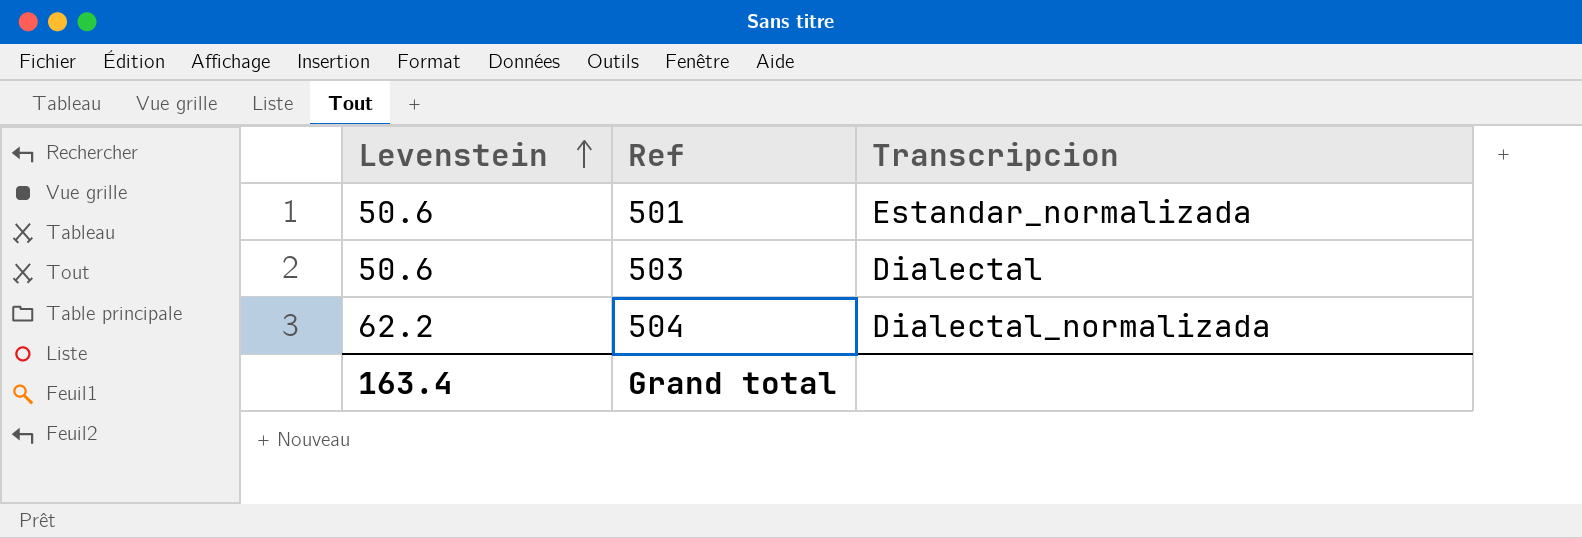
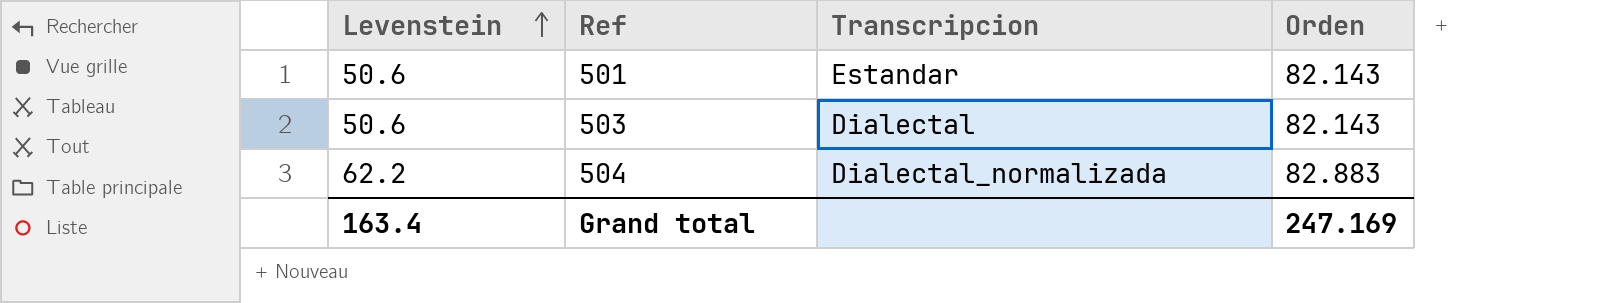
column Orden | position: none -> 4
501 | Transcripcion: Estandar_normalizada -> Estandar

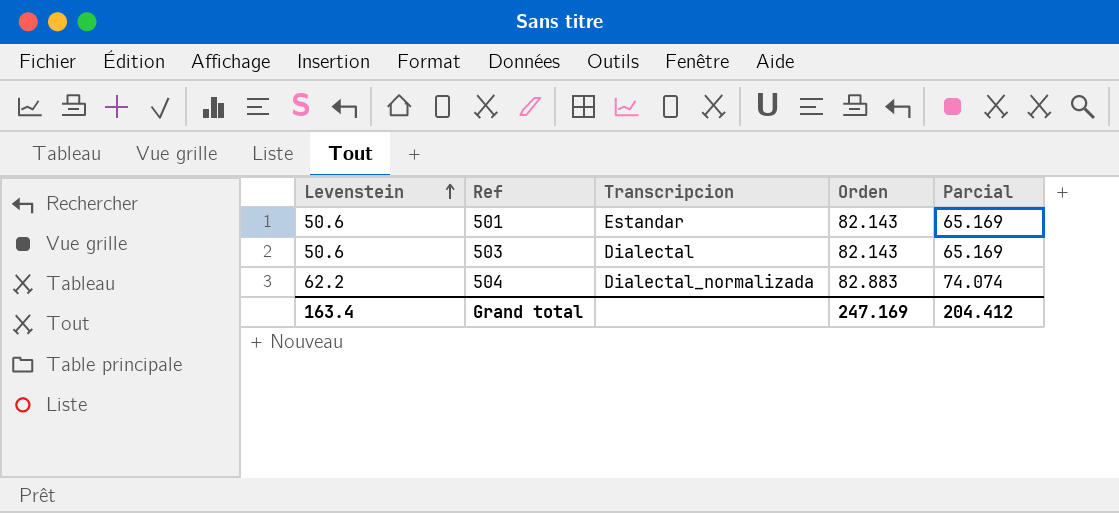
column Parcial | position: none -> 5

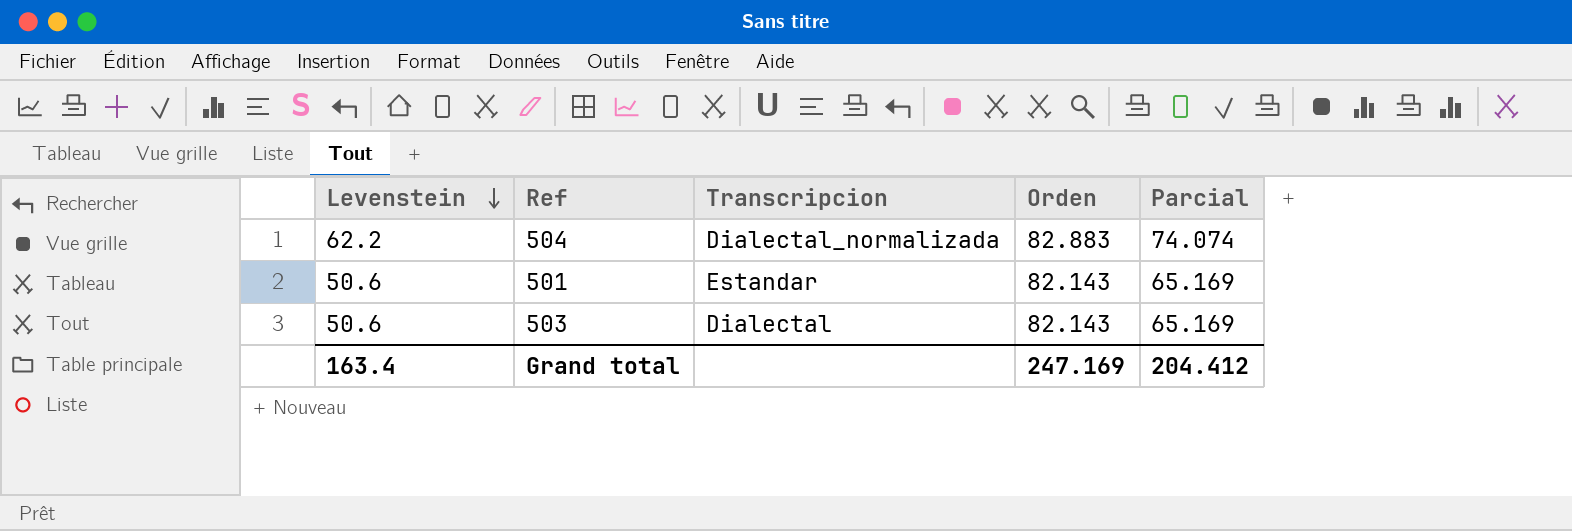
row order: Levenstein ascending -> Levenstein descending

